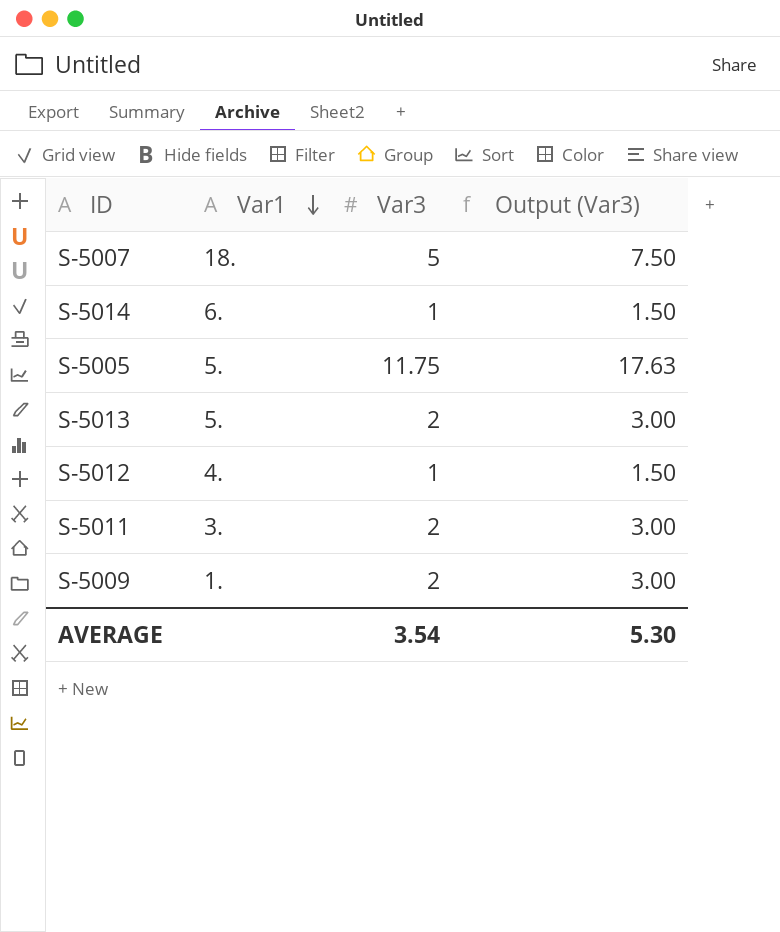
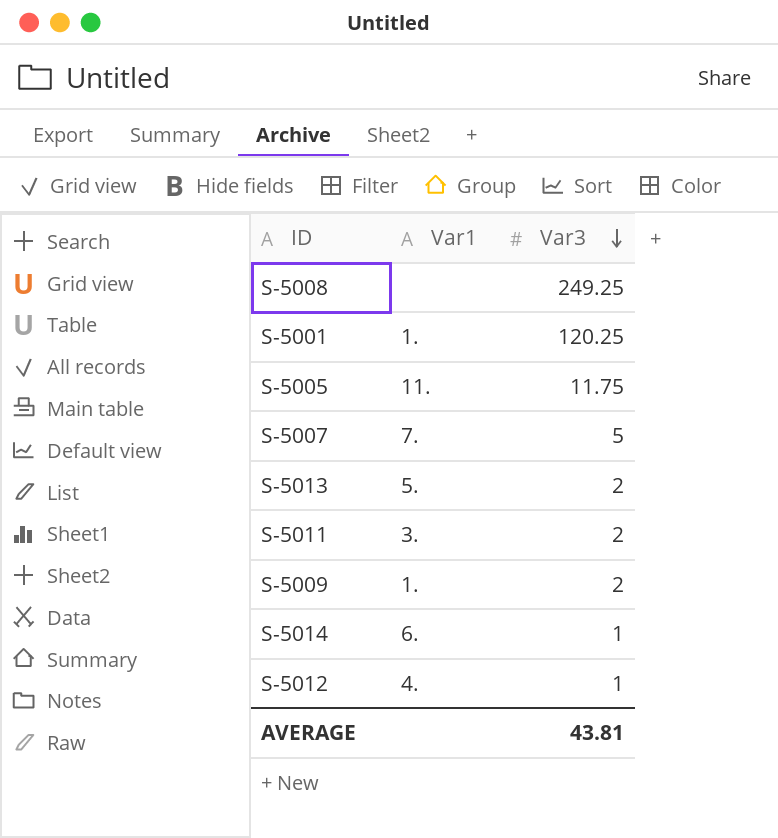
row order: Var1 descending -> Var3 descending
column Output (Var3) | formula: [Var3] * 1.5 -> none
row S-5008: none -> none | 249.25
row S-5001: none -> 1. | 120.25
S-5005 | Var1: 5. -> 11.
S-5007 | Var1: 18. -> 7.
AVERAGE | Var3: 3.54 -> 43.81

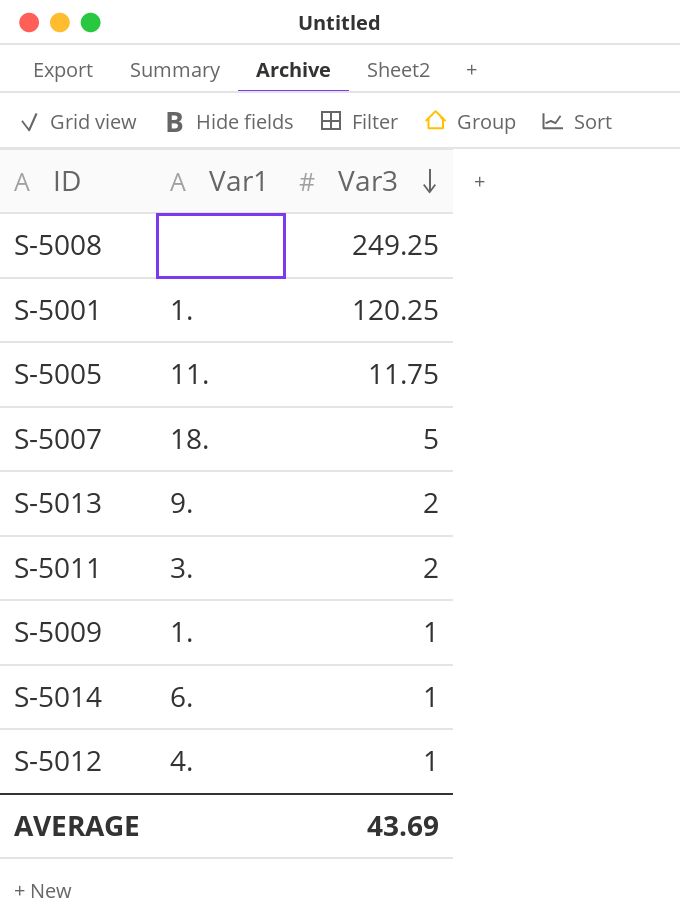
S-5007 | Var1: 7. -> 18.
S-5013 | Var1: 5. -> 9.
S-5009 | Var3: 2 -> 1
AVERAGE | Var3: 43.81 -> 43.69

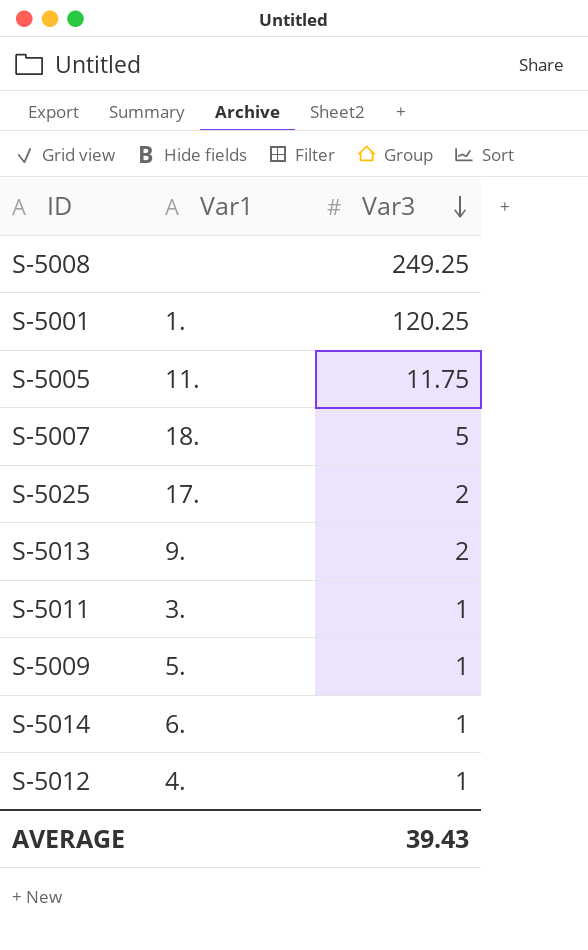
row S-5025: none -> 17. | 2
S-5011 | Var3: 2 -> 1
S-5009 | Var1: 1. -> 5.
AVERAGE | Var3: 43.69 -> 39.43

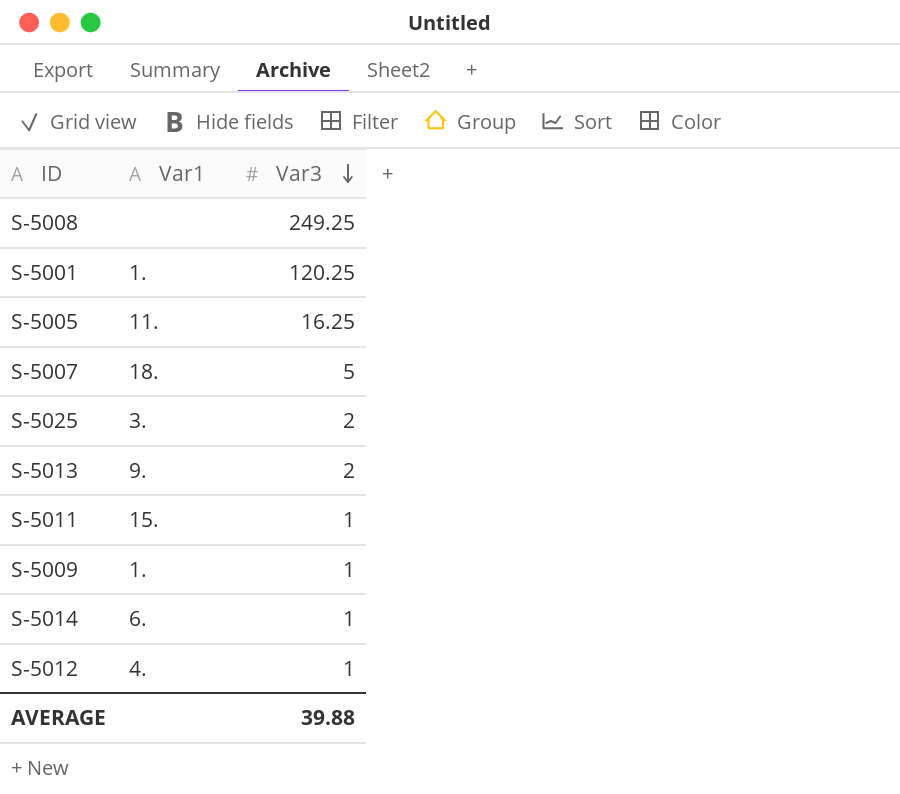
S-5005 | Var3: 11.75 -> 16.25
S-5025 | Var1: 17. -> 3.
S-5011 | Var1: 3. -> 15.
S-5009 | Var1: 5. -> 1.
AVERAGE | Var3: 39.43 -> 39.88

